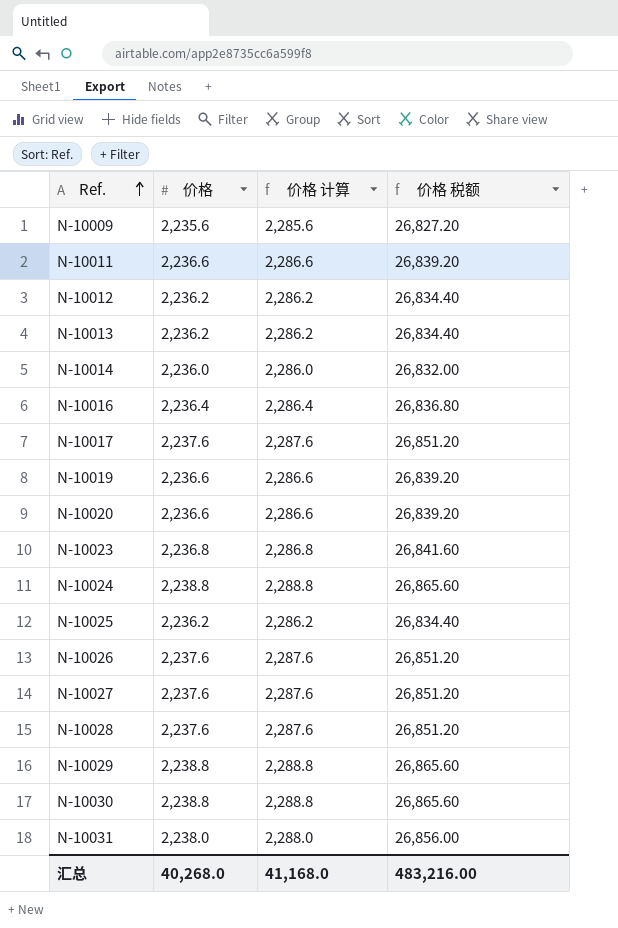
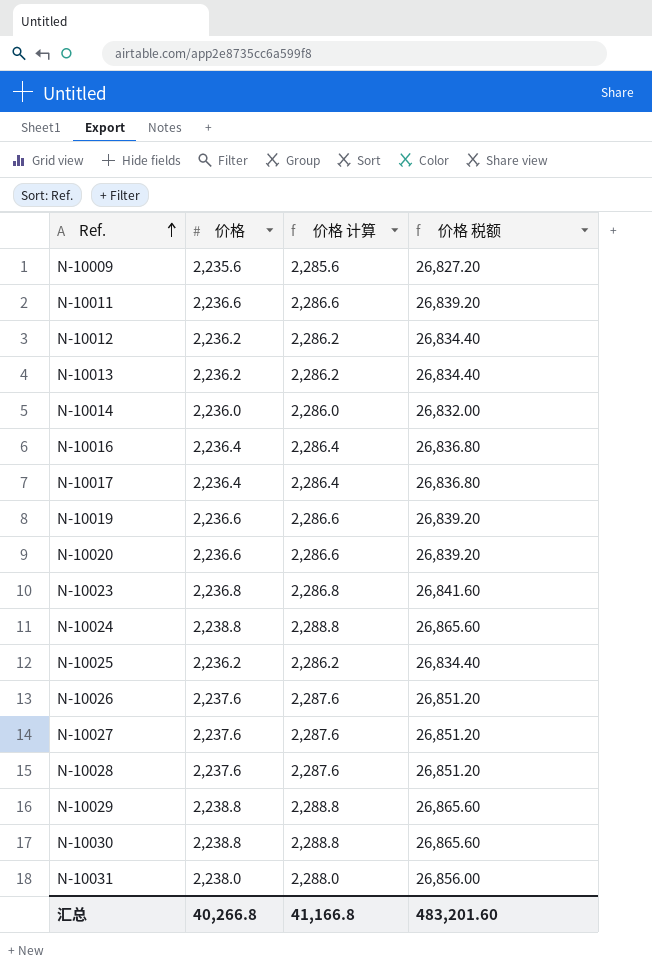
N-10017 | 价格: 2,237.6 -> 2,236.4
N-10017 | 价格 计算: 2,287.6 -> 2,286.4
N-10017 | 价格 税额: 26,851.20 -> 26,836.80
汇总 | 价格: 40,268.0 -> 40,266.8
汇总 | 价格 计算: 41,168.0 -> 41,166.8
汇总 | 价格 税额: 483,216.00 -> 483,201.60

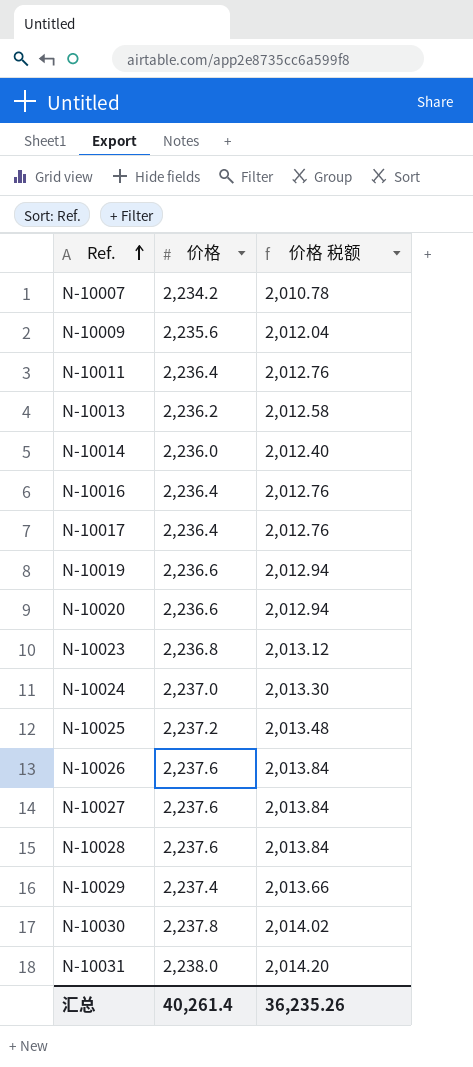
column 价格 计算 | formula: [价格] + 50 -> none
column 价格 税额 | formula: [价格] * 12 -> [价格] * 0.9
row N-10012: 2,236.2 | 2,286.2 | 26,834.40 -> none
row N-10007: none -> 2,234.2 | 2,010.78
N-10011 | 价格: 2,236.6 -> 2,236.4
N-10024 | 价格: 2,238.8 -> 2,237.0
N-10025 | 价格: 2,236.2 -> 2,237.2
N-10029 | 价格: 2,238.8 -> 2,237.4
N-10030 | 价格: 2,238.8 -> 2,237.8
汇总 | 价格: 40,266.8 -> 40,261.4
汇总 | 价格 税额: 483,201.60 -> 36,235.26

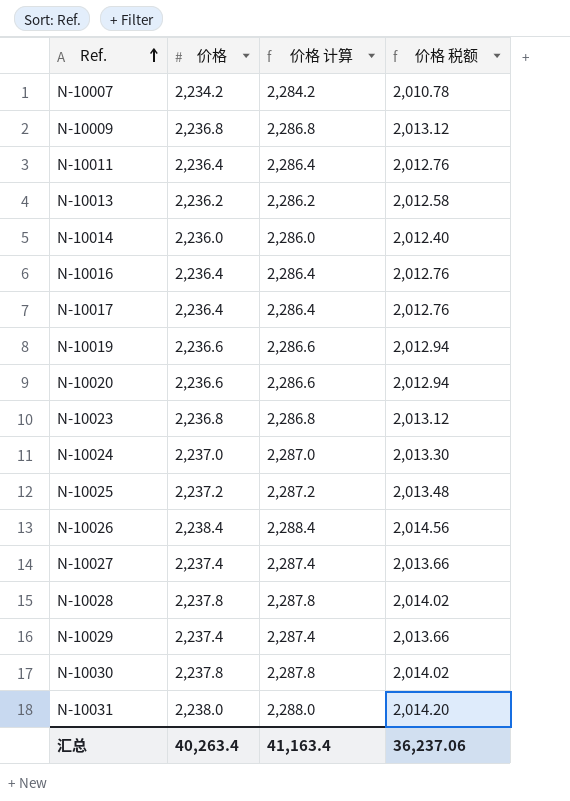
column 价格 计算 | formula: none -> [价格] + 50
N-10009 | 价格: 2,235.6 -> 2,236.8
N-10009 | 价格 税额: 2,012.04 -> 2,013.12
N-10026 | 价格: 2,237.6 -> 2,238.4
N-10026 | 价格 税额: 2,013.84 -> 2,014.56
N-10027 | 价格: 2,237.6 -> 2,237.4
N-10027 | 价格 税额: 2,013.84 -> 2,013.66
N-10028 | 价格: 2,237.6 -> 2,237.8
N-10028 | 价格 税额: 2,013.84 -> 2,014.02
汇总 | 价格: 40,261.4 -> 40,263.4
汇总 | 价格 税额: 36,235.26 -> 36,237.06

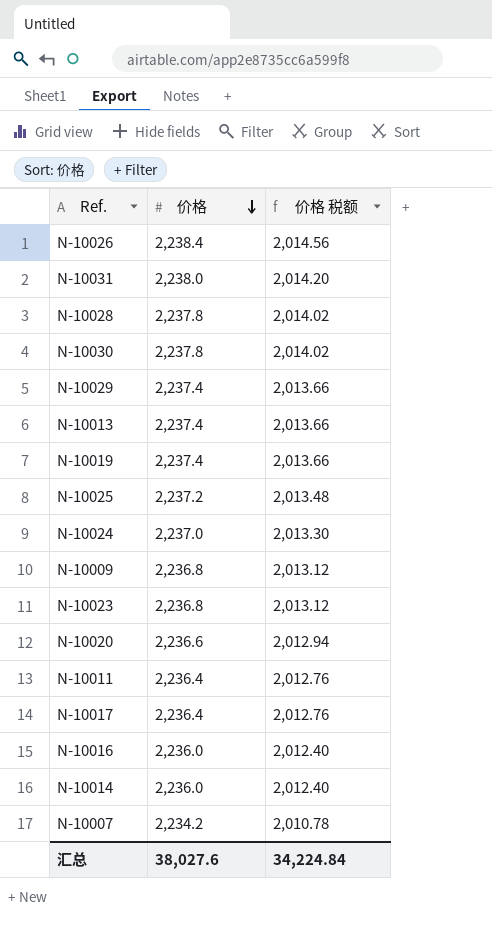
row order: Ref. ascending -> 价格 descending
column 价格 计算 | formula: [价格] + 50 -> none
row N-10027: 2,237.4 | 2,287.4 | 2,013.66 -> none
N-10013 | 价格: 2,236.2 -> 2,237.4
N-10013 | 价格 税额: 2,012.58 -> 2,013.66
N-10019 | 价格: 2,236.6 -> 2,237.4
N-10019 | 价格 税额: 2,012.94 -> 2,013.66
N-10016 | 价格: 2,236.4 -> 2,236.0
N-10016 | 价格 税额: 2,012.76 -> 2,012.40
汇总 | 价格: 40,263.4 -> 38,027.6
汇总 | 价格 税额: 36,237.06 -> 34,224.84

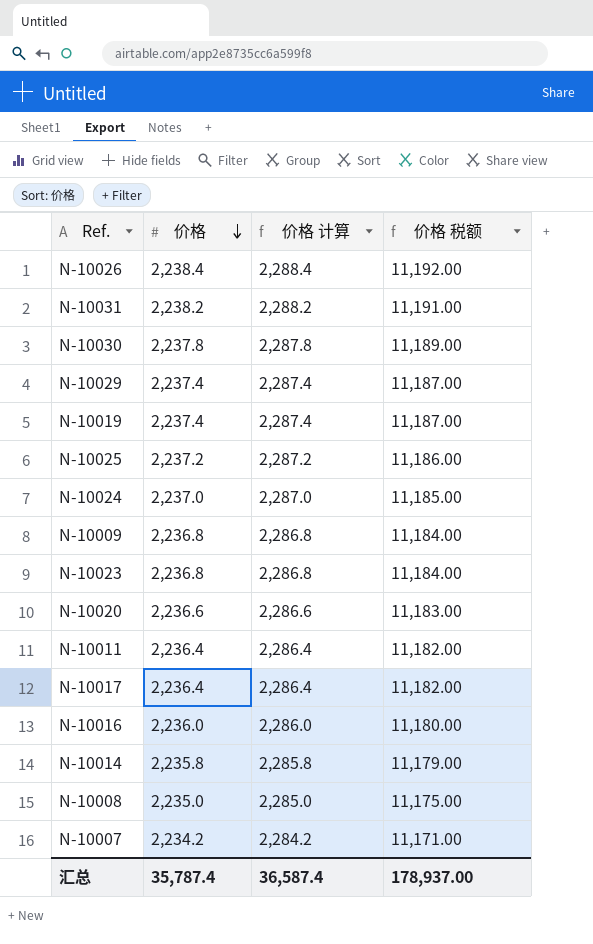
column 价格 计算 | formula: none -> [价格] + 50
column 价格 税额 | formula: [价格] * 0.9 -> [价格] * 5
row N-10028: 2,237.8 | 2,014.02 -> none
row N-10013: 2,237.4 | 2,013.66 -> none
N-10031 | 价格: 2,238.0 -> 2,238.2
N-10014 | 价格: 2,236.0 -> 2,235.8
row N-10008: none -> 2,235.0 | 2,285.0 | 11,175.00
汇总 | 价格: 38,027.6 -> 35,787.4
汇总 | 价格 税额: 34,224.84 -> 178,937.00

